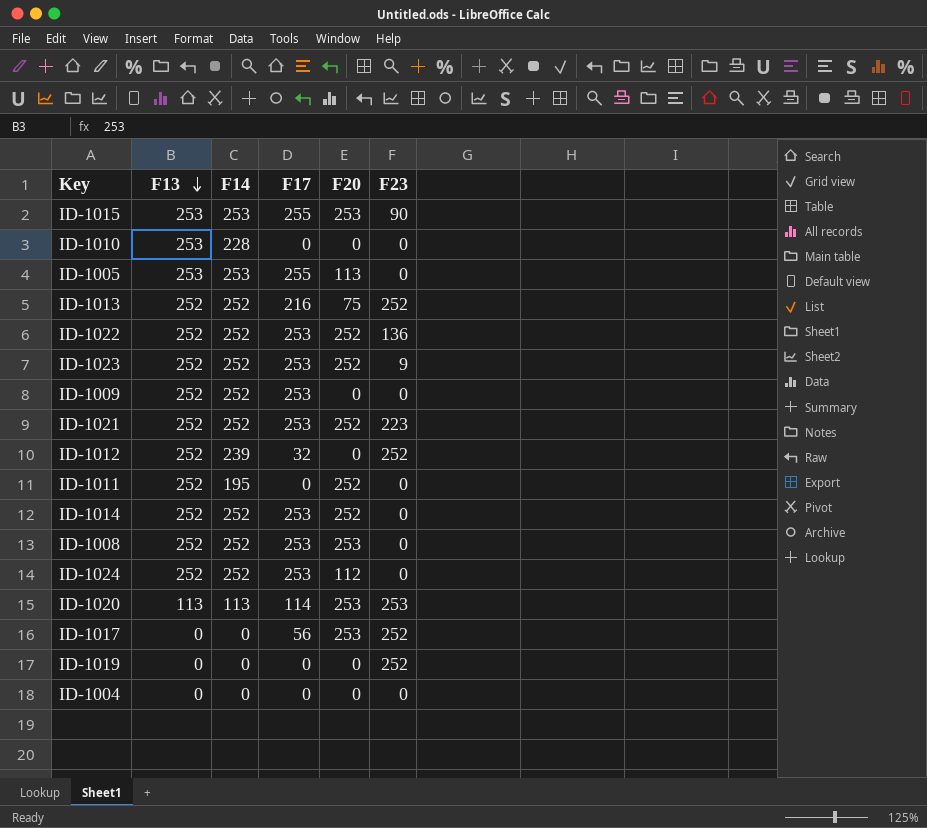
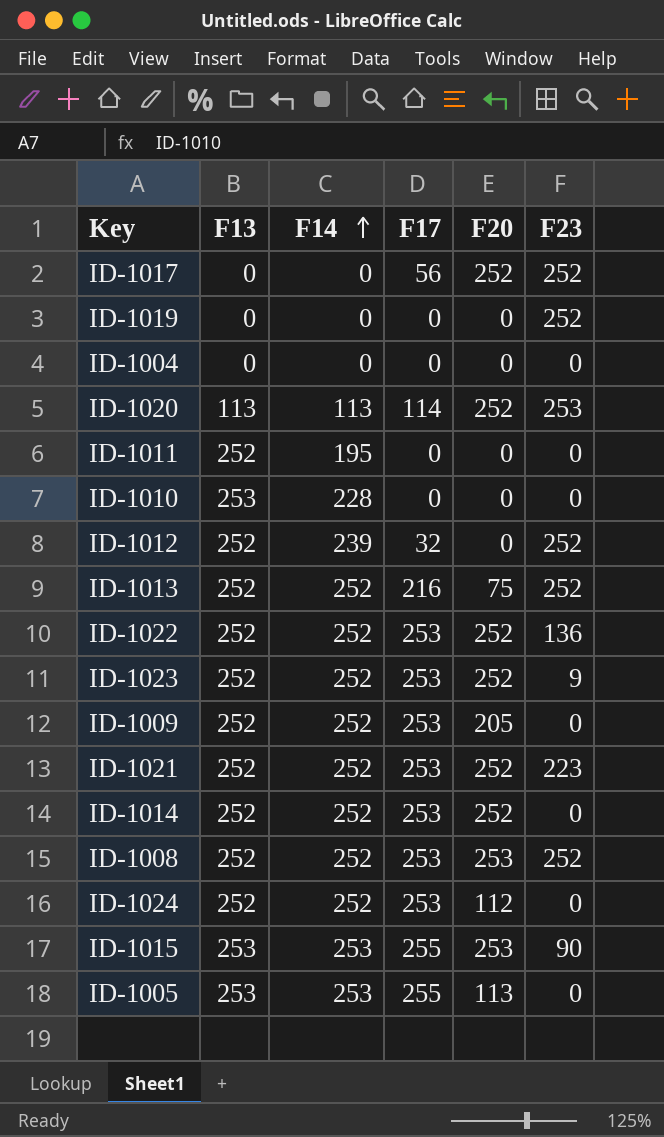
row order: F13 descending -> F14 ascending
ID-1017 | F20: 253 -> 252
ID-1020 | F20: 253 -> 252
ID-1011 | F20: 252 -> 0
ID-1009 | F20: 0 -> 205
ID-1008 | F23: 0 -> 252

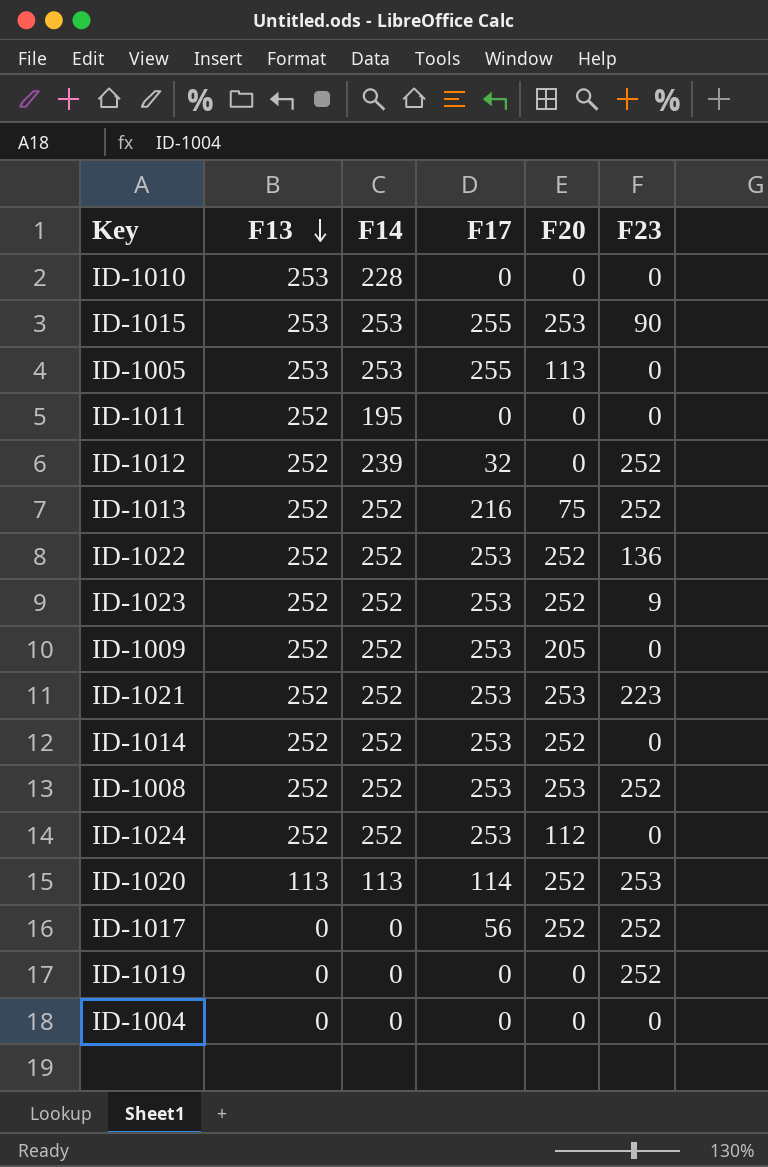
row order: F14 ascending -> F13 descending
ID-1021 | F20: 252 -> 253

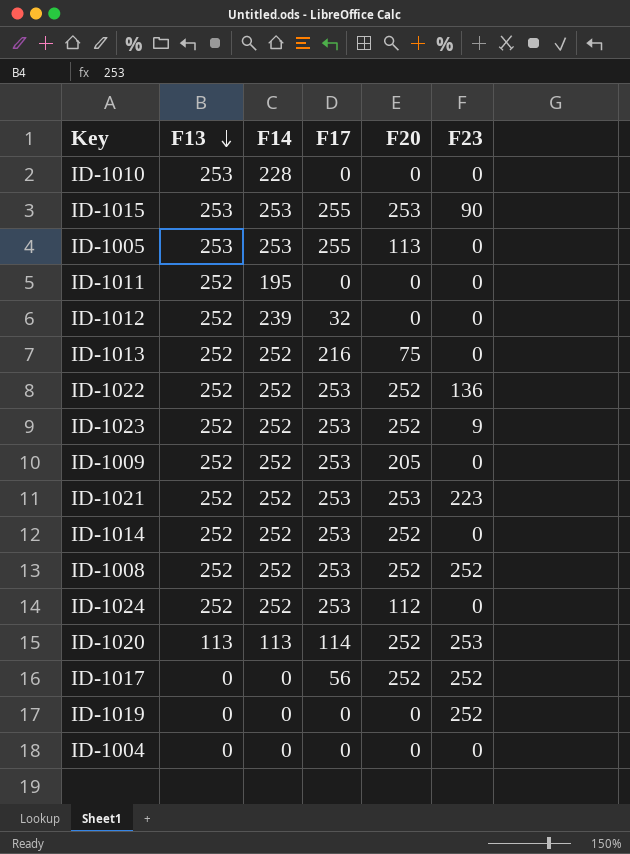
ID-1012 | F23: 252 -> 0
ID-1013 | F23: 252 -> 0
ID-1008 | F20: 253 -> 252

